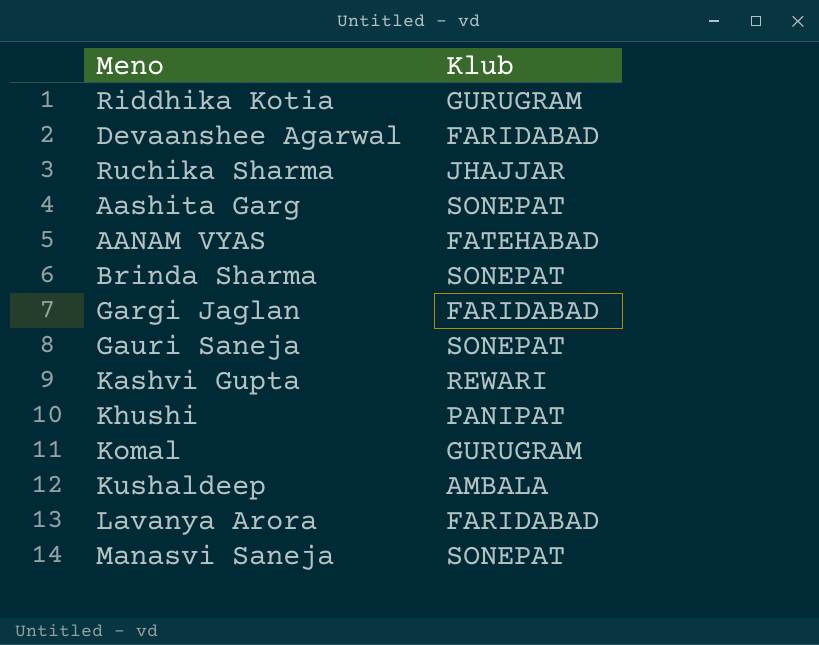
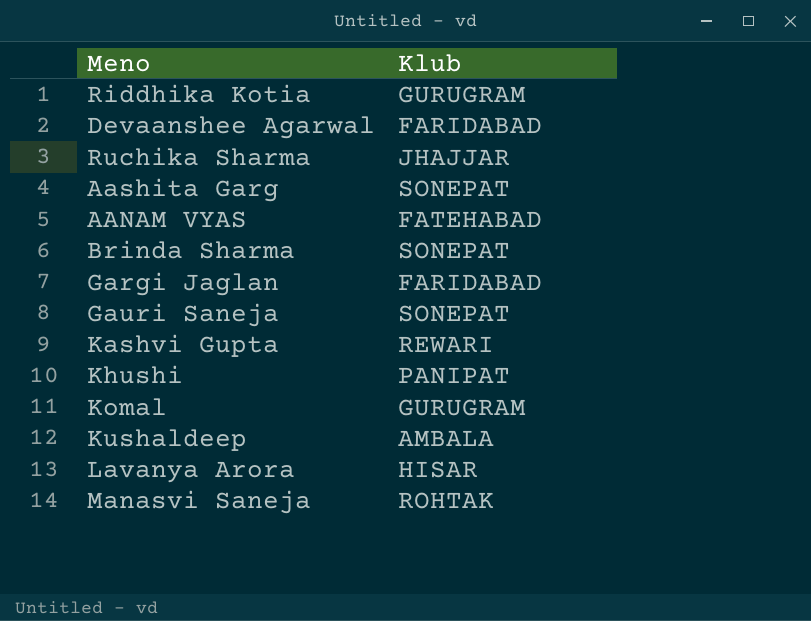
Lavanya Arora | Klub: FARIDABAD -> HISAR
Manasvi Saneja | Klub: SONEPAT -> ROHTAK

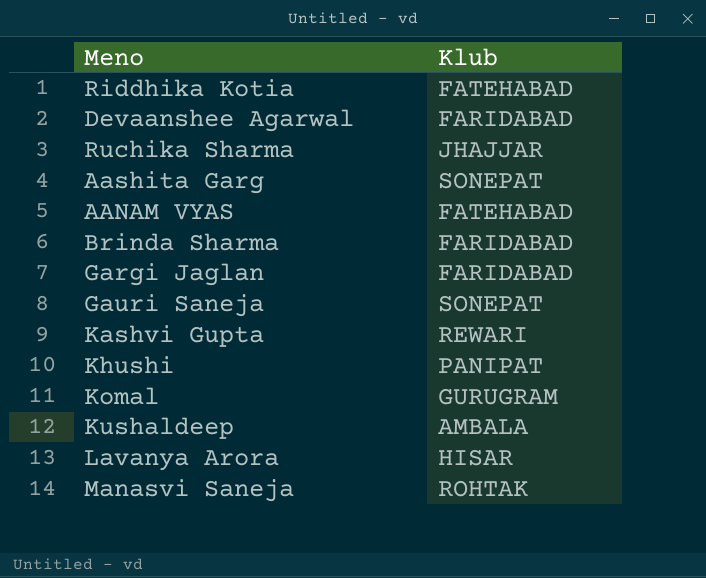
Riddhika Kotia | Klub: GURUGRAM -> FATEHABAD
Brinda Sharma | Klub: SONEPAT -> FARIDABAD

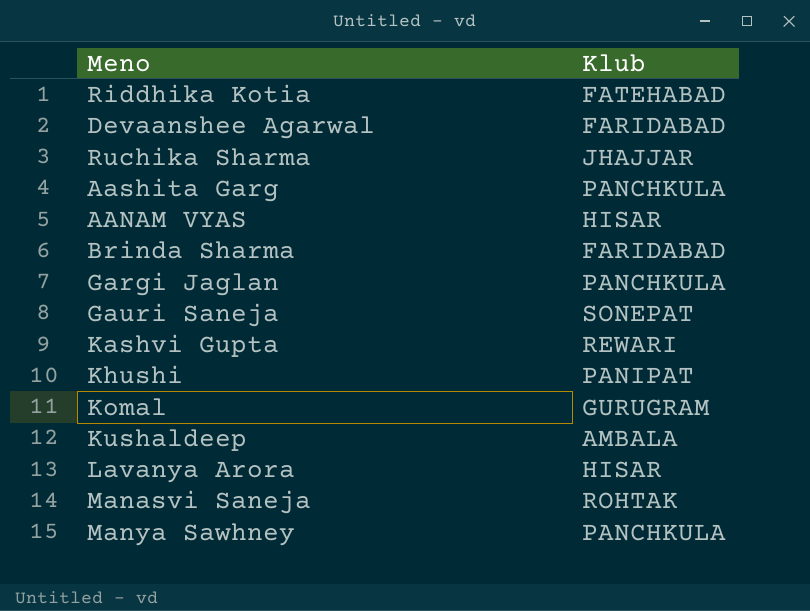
Aashita Garg | Klub: SONEPAT -> PANCHKULA
AANAM VYAS | Klub: FATEHABAD -> HISAR
Gargi Jaglan | Klub: FARIDABAD -> PANCHKULA
row Manya Sawhney: none -> PANCHKULA

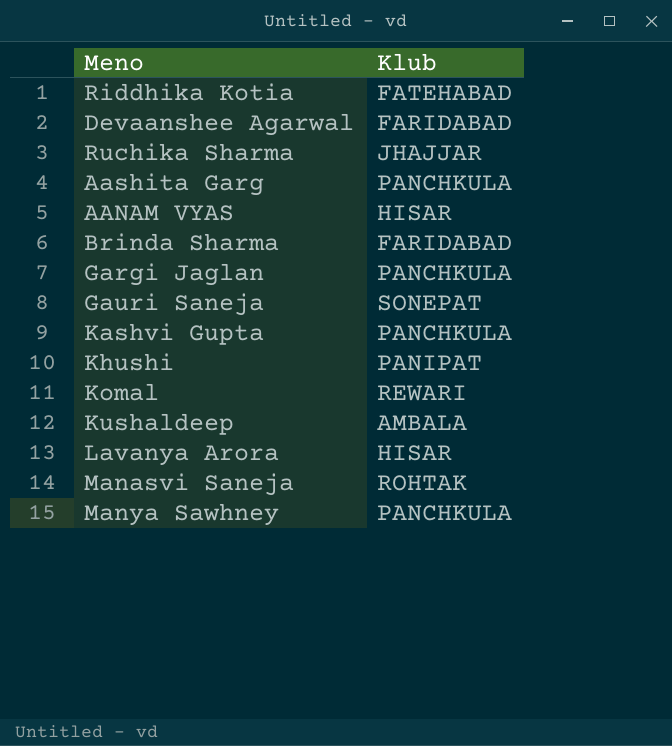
Kashvi Gupta | Klub: REWARI -> PANCHKULA
Komal | Klub: GURUGRAM -> REWARI

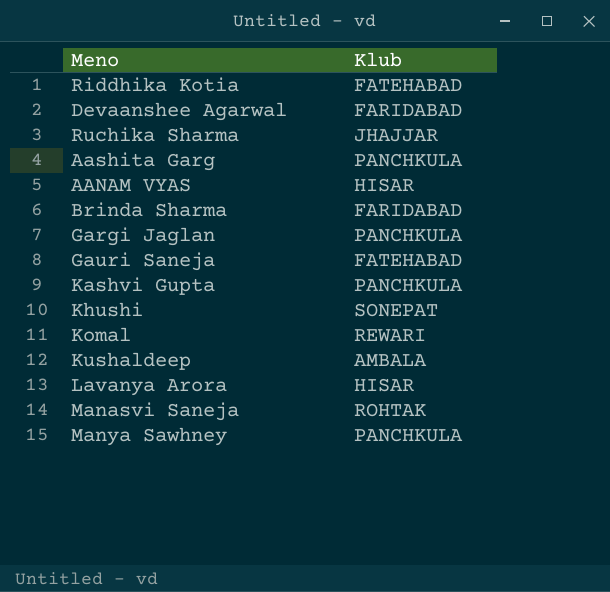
Gauri Saneja | Klub: SONEPAT -> FATEHABAD
Khushi | Klub: PANIPAT -> SONEPAT

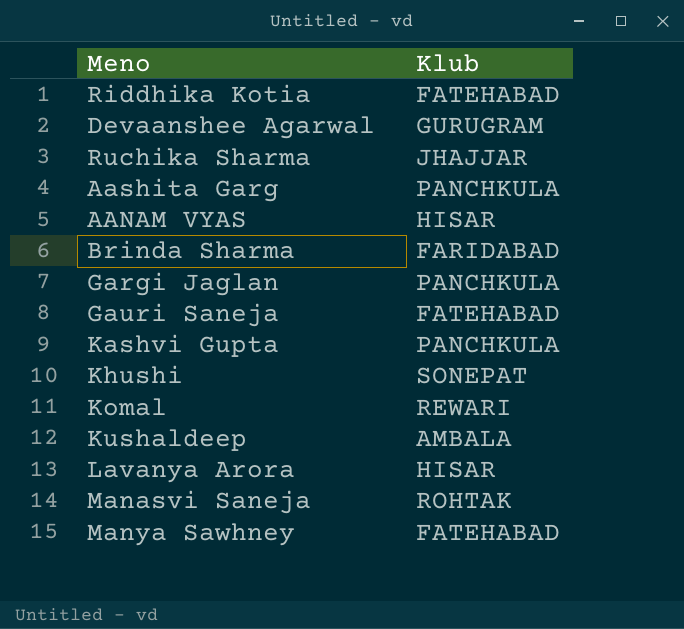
Devaanshee Agarwal | Klub: FARIDABAD -> GURUGRAM
Manya Sawhney | Klub: PANCHKULA -> FATEHABAD

